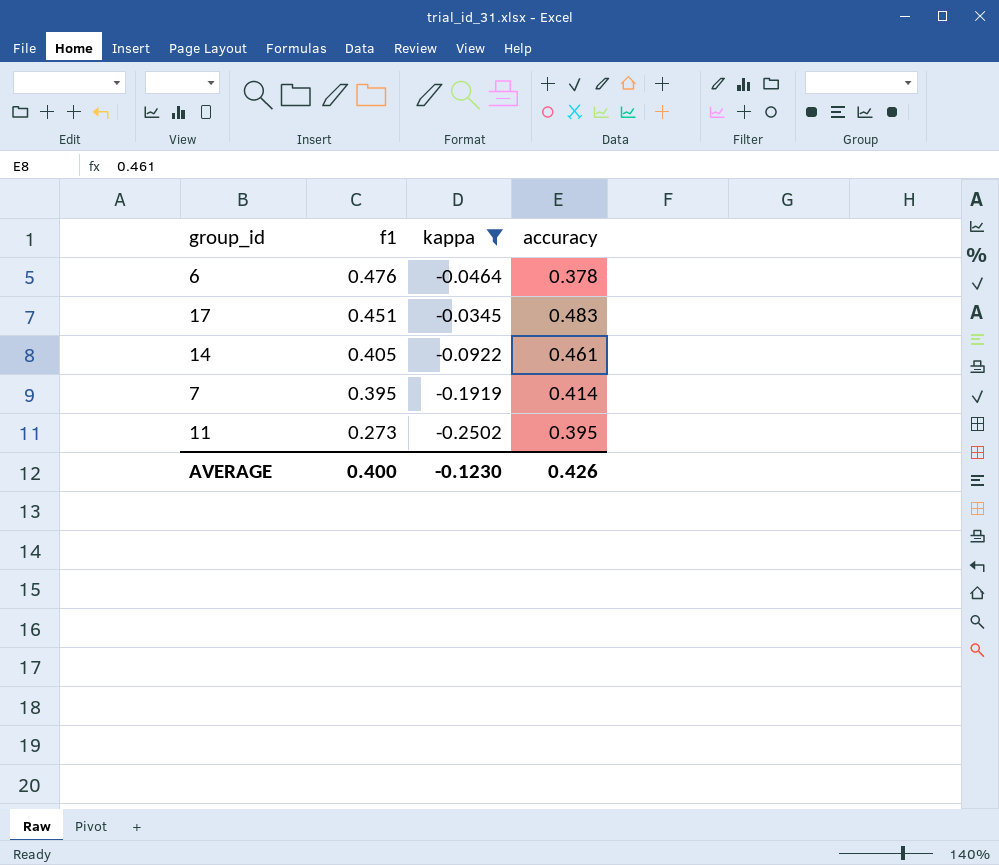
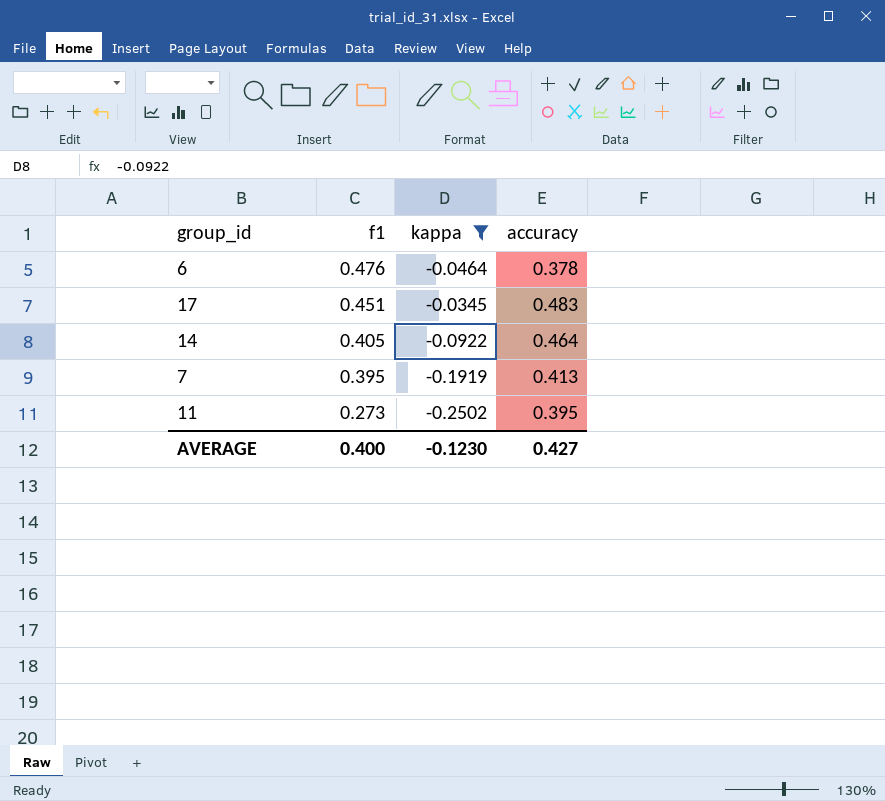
14 | accuracy: 0.461 -> 0.464
7 | accuracy: 0.414 -> 0.413
AVERAGE | accuracy: 0.426 -> 0.427

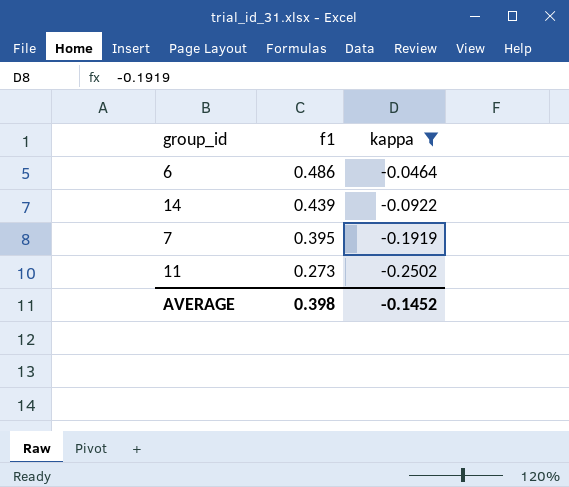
column accuracy | position: 4 -> none
row 17: 0.451 | -0.0345 | 0.483 -> none
6 | f1: 0.476 -> 0.486
14 | f1: 0.405 -> 0.439
AVERAGE | f1: 0.400 -> 0.398
AVERAGE | kappa: -0.1230 -> -0.1452

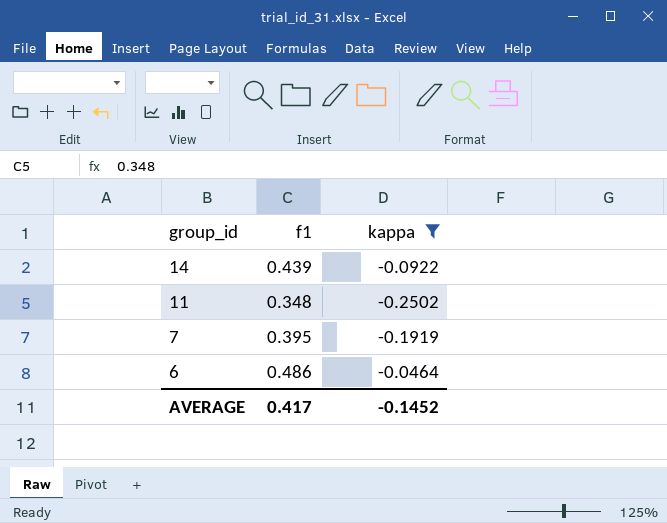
row order: f1 descending -> group_id descending
11 | f1: 0.273 -> 0.348
AVERAGE | f1: 0.398 -> 0.417

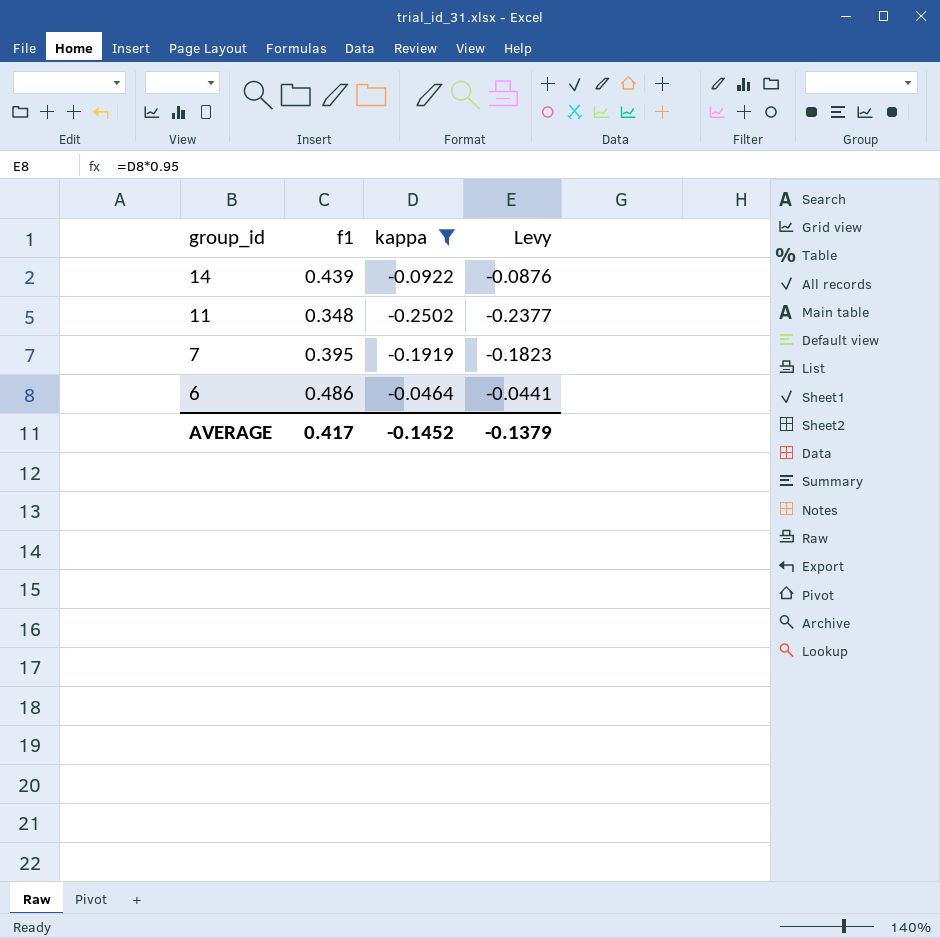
column Levy | formula: none -> [kappa] * 0.95

